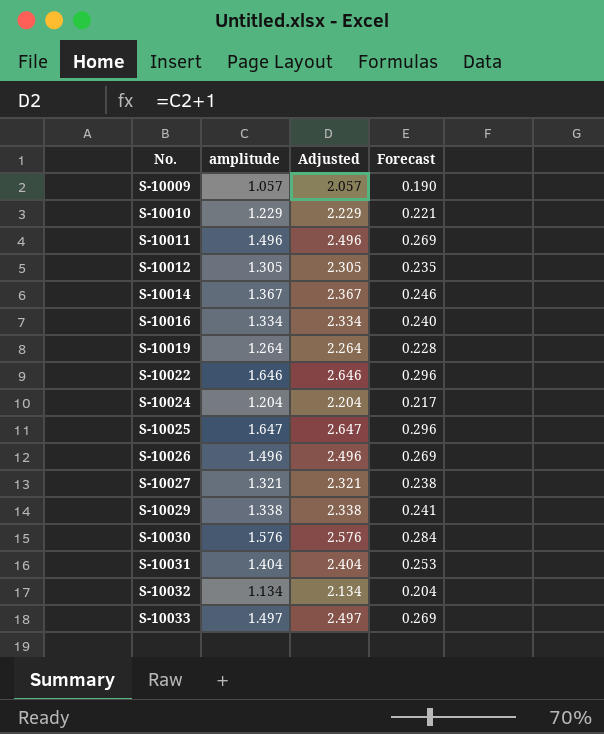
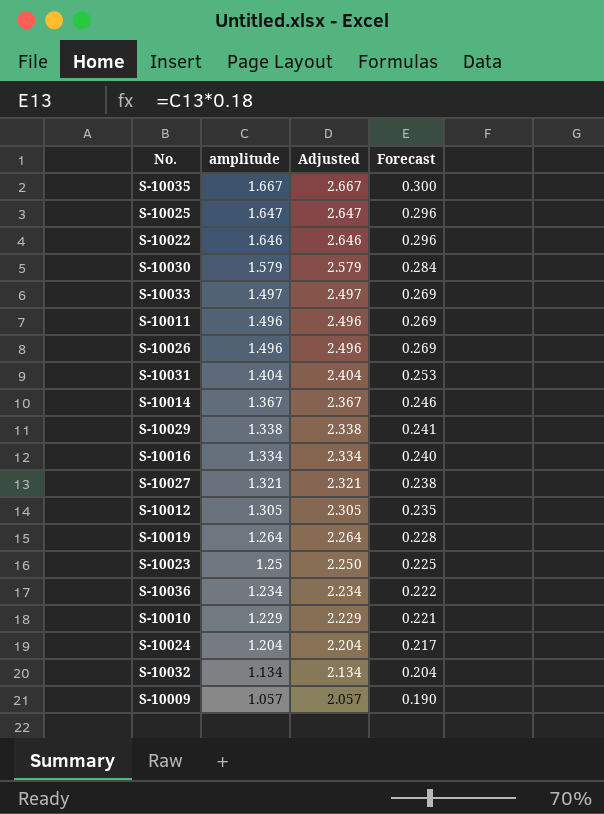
row order: No. ascending -> amplitude descending
row S-10035: none -> 1.667 | 2.667 | 0.300
S-10030 | amplitude: 1.576 -> 1.579
S-10030 | Adjusted: 2.576 -> 2.579
row S-10023: none -> 1.25 | 2.250 | 0.225
row S-10036: none -> 1.234 | 2.234 | 0.222

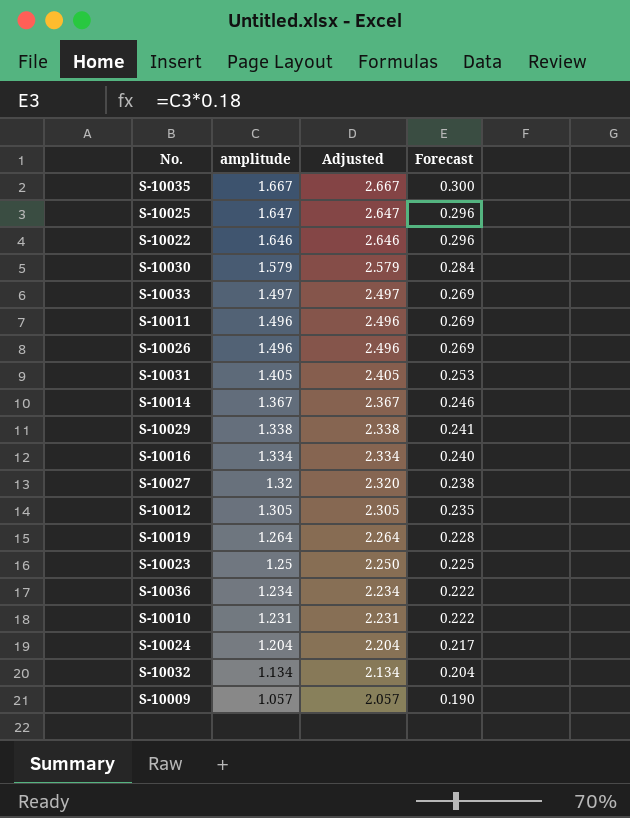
S-10031 | amplitude: 1.404 -> 1.405
S-10031 | Adjusted: 2.404 -> 2.405
S-10027 | amplitude: 1.321 -> 1.32
S-10027 | Adjusted: 2.321 -> 2.320
S-10010 | amplitude: 1.229 -> 1.231
S-10010 | Adjusted: 2.229 -> 2.231
S-10010 | Forecast: 0.221 -> 0.222

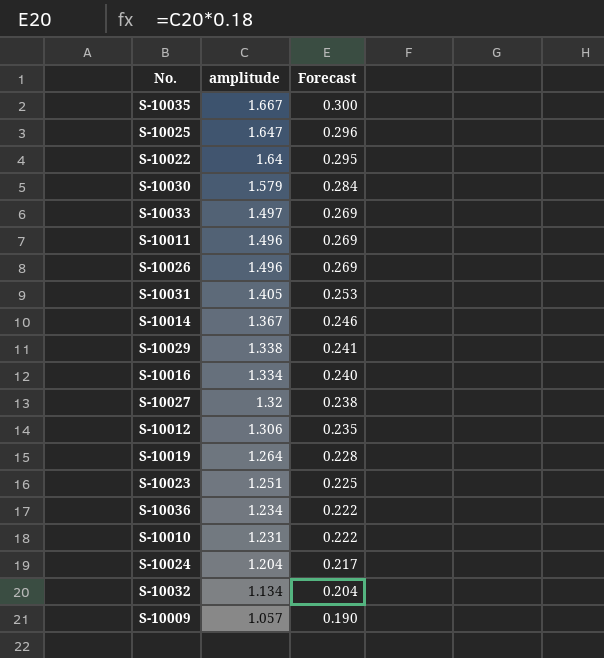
column Adjusted | formula: [amplitude] + 1 -> none
S-10022 | amplitude: 1.646 -> 1.64
S-10022 | Forecast: 0.296 -> 0.295
S-10012 | amplitude: 1.305 -> 1.306
S-10023 | amplitude: 1.25 -> 1.251

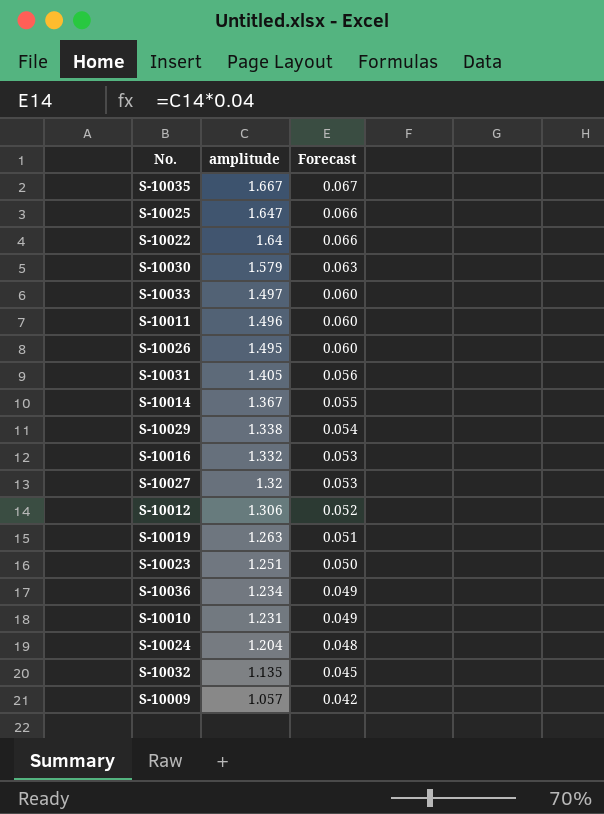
column Forecast | formula: [amplitude] * 0.18 -> [amplitude] * 0.04
S-10026 | amplitude: 1.496 -> 1.495
S-10016 | amplitude: 1.334 -> 1.332
S-10019 | amplitude: 1.264 -> 1.263
S-10032 | amplitude: 1.134 -> 1.135

